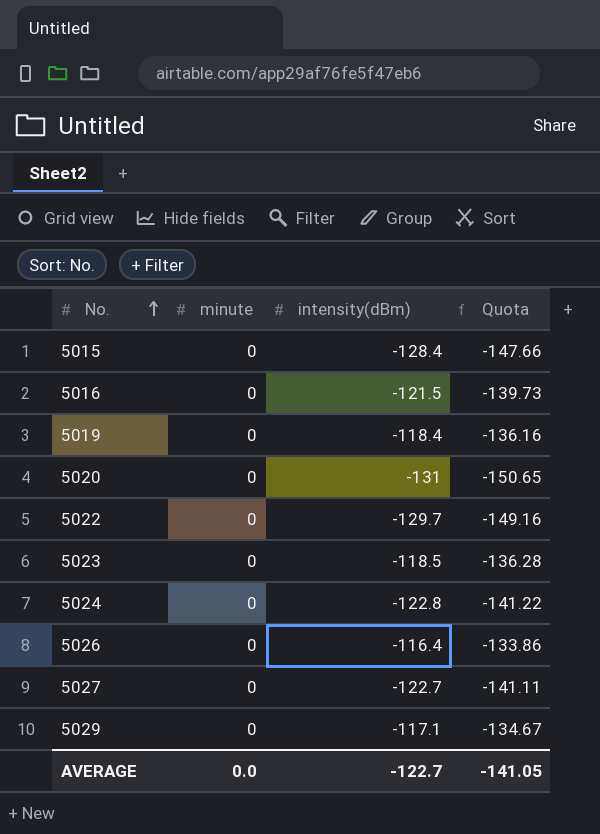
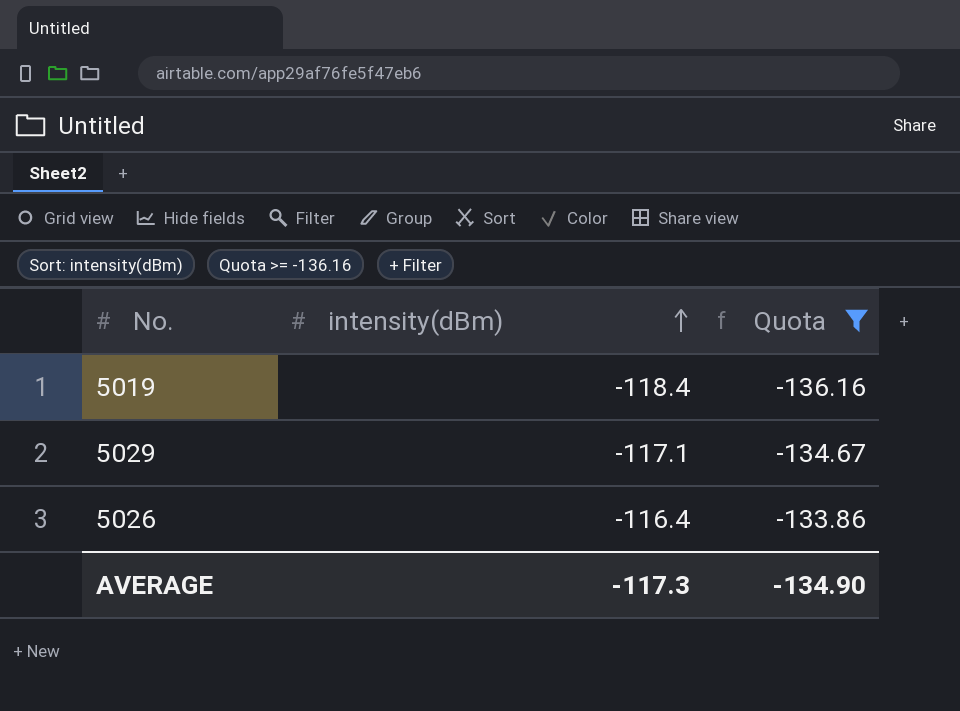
filter: none -> Quota >= -136.16
row order: No. ascending -> intensity(dBm) ascending
column minute | position: 2 -> none
AVERAGE | intensity(dBm): -122.7 -> -117.3
AVERAGE | Quota: -141.05 -> -134.90

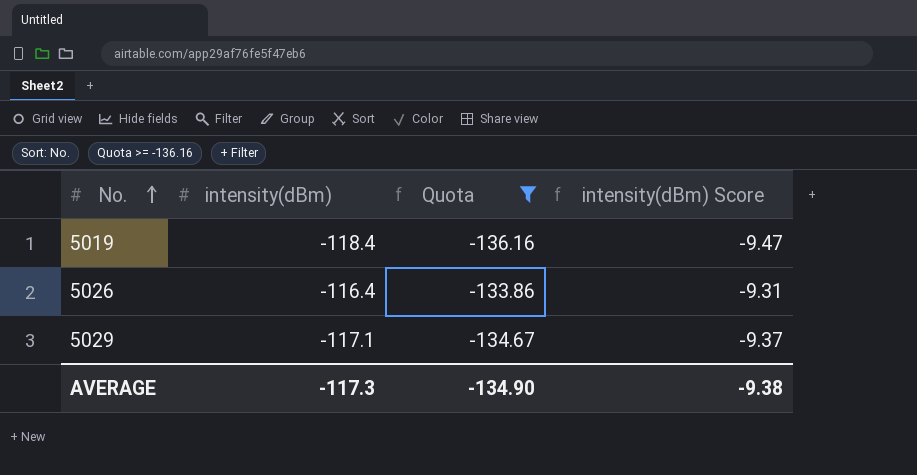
row order: intensity(dBm) ascending -> No. ascending
column intensity(dBm) Score | formula: none -> [intensity(dBm)] * 0.08

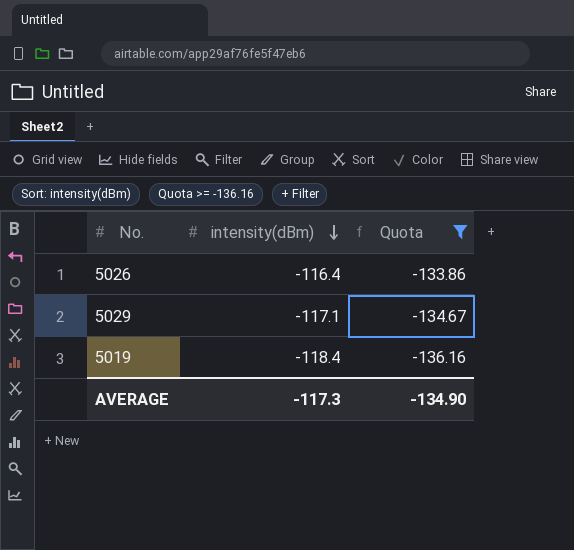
row order: No. ascending -> intensity(dBm) descending
column intensity(dBm) Score | formula: [intensity(dBm)] * 0.08 -> none

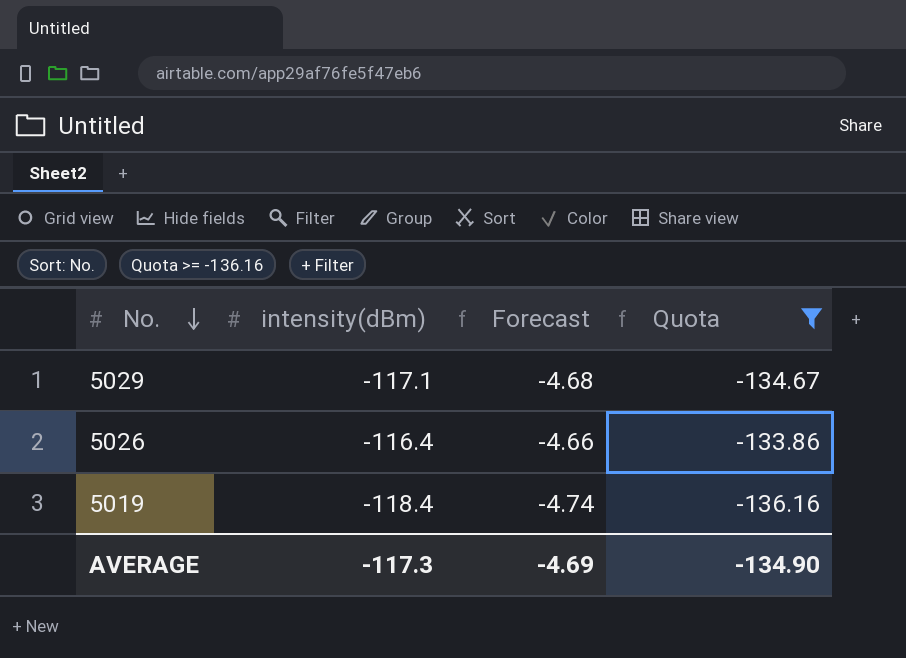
row order: intensity(dBm) descending -> No. descending
column Forecast | formula: none -> [intensity(dBm)] * 0.04

